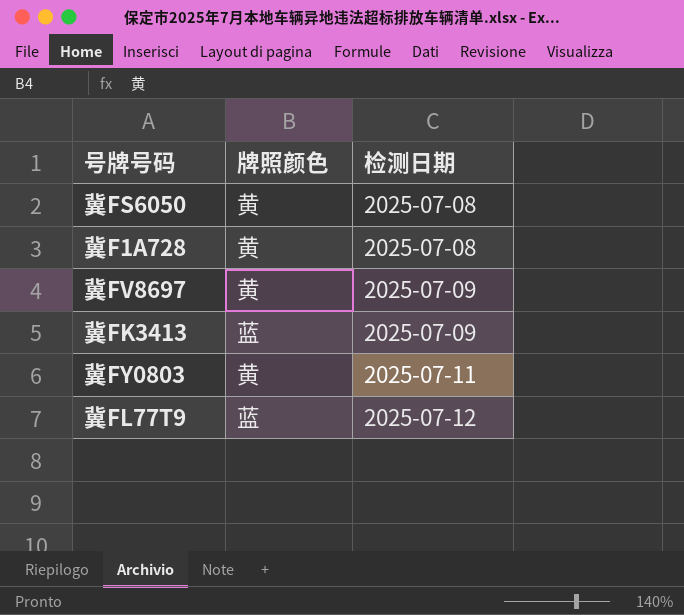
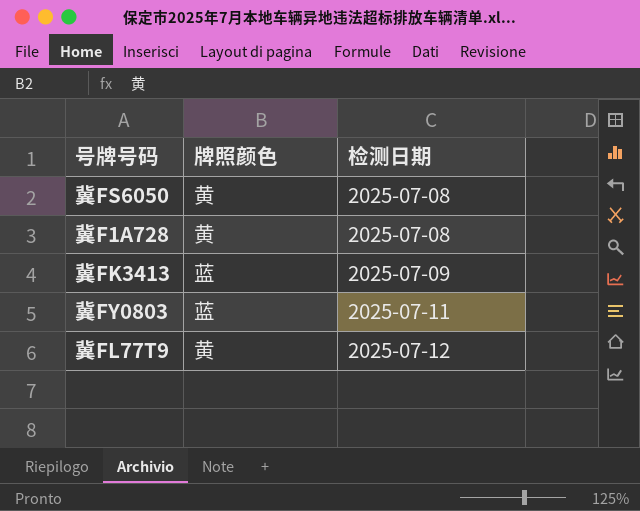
row 冀FV8697: 黄 | 2025-07-09 -> none
冀FY0803 | 牌照颜色: 黄 -> 蓝
冀FL77T9 | 牌照颜色: 蓝 -> 黄

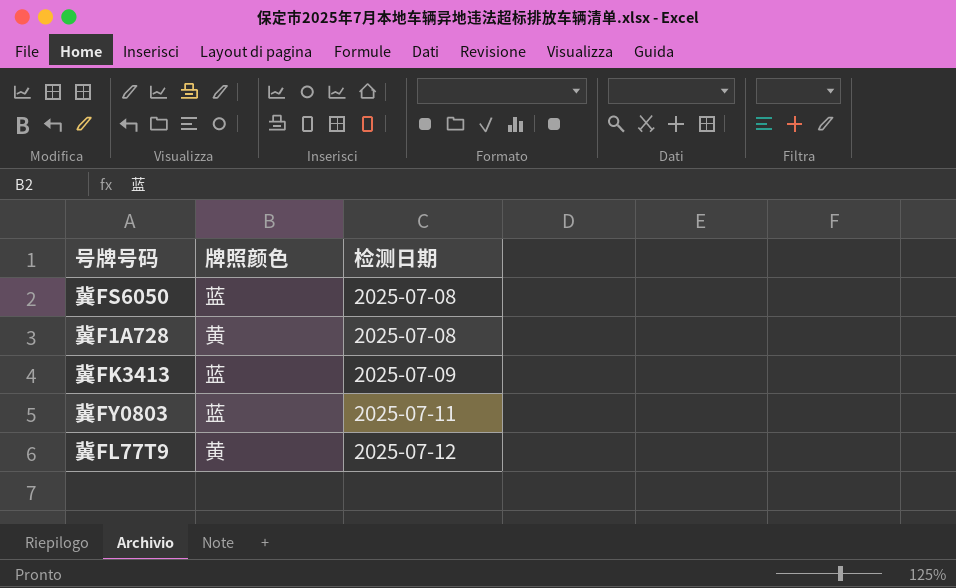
冀FS6050 | 牌照颜色: 黄 -> 蓝

